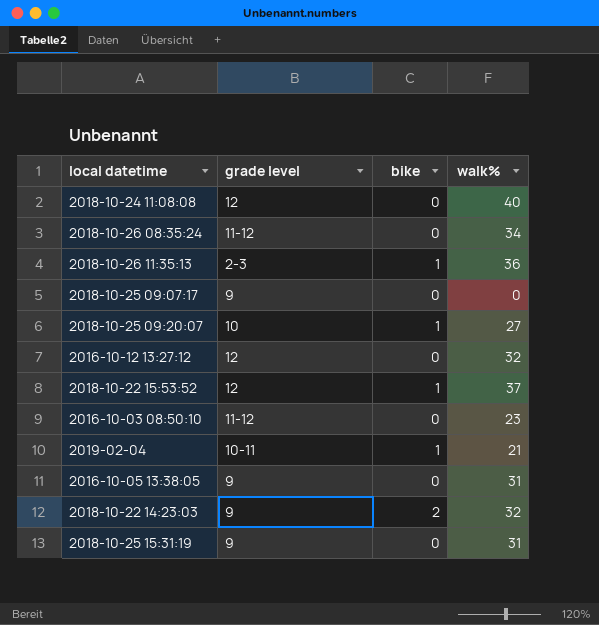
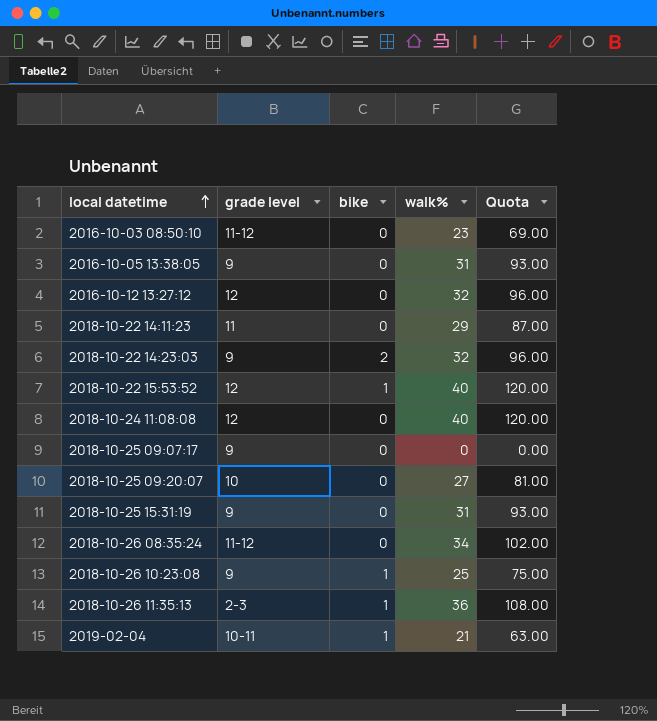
row order: none -> local datetime ascending
column Quota | formula: none -> [walk%] * 3
row 2018-10-22 14:11:23: none -> 11 | 0 | 29 | 87.00
2018-10-22 15:53:52 | walk%: 37 -> 40
2018-10-25 09:20:07 | bike: 1 -> 0
row 2018-10-26 10:23:08: none -> 9 | 1 | 25 | 75.00

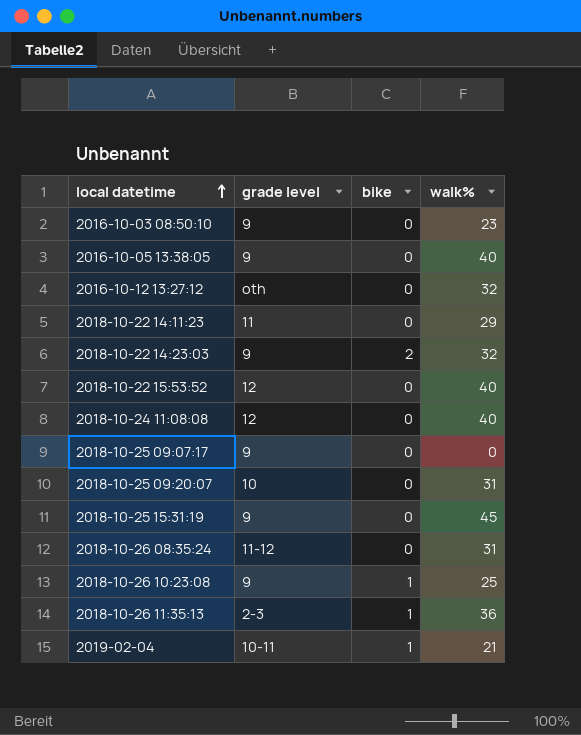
column Quota | formula: [walk%] * 3 -> none
2016-10-03 08:50:10 | grade level: 11-12 -> 9
2016-10-05 13:38:05 | walk%: 31 -> 40
2016-10-12 13:27:12 | grade level: 12 -> oth
2018-10-22 15:53:52 | bike: 1 -> 0
2018-10-25 09:20:07 | walk%: 27 -> 31
2018-10-25 15:31:19 | walk%: 31 -> 45
2018-10-26 08:35:24 | walk%: 34 -> 31

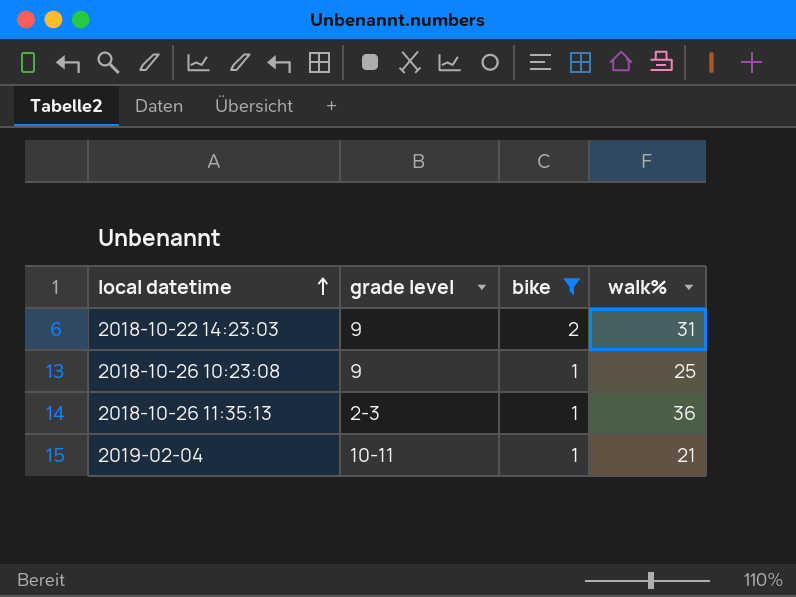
filter: none -> bike != 0
2018-10-22 14:23:03 | walk%: 32 -> 31

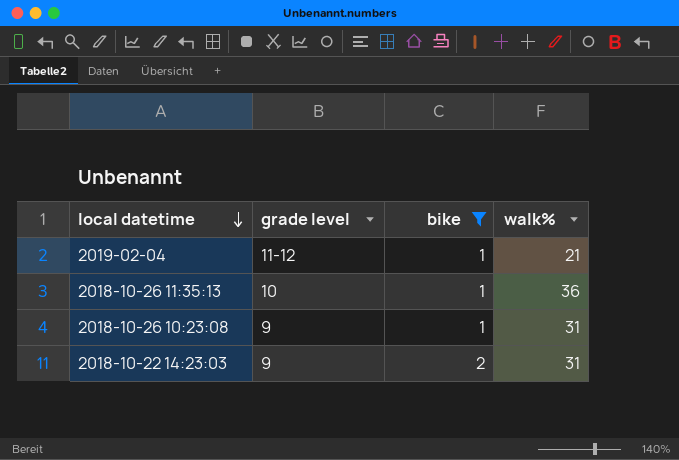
row order: local datetime ascending -> local datetime descending
2019-02-04 | grade level: 10-11 -> 11-12
2018-10-26 11:35:13 | grade level: 2-3 -> 10
2018-10-26 10:23:08 | walk%: 25 -> 31

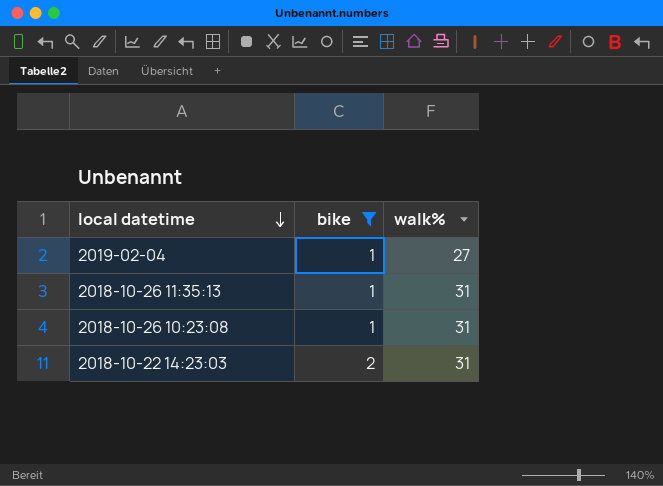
column grade level | position: 2 -> none
2019-02-04 | walk%: 21 -> 27
2018-10-26 11:35:13 | walk%: 36 -> 31

